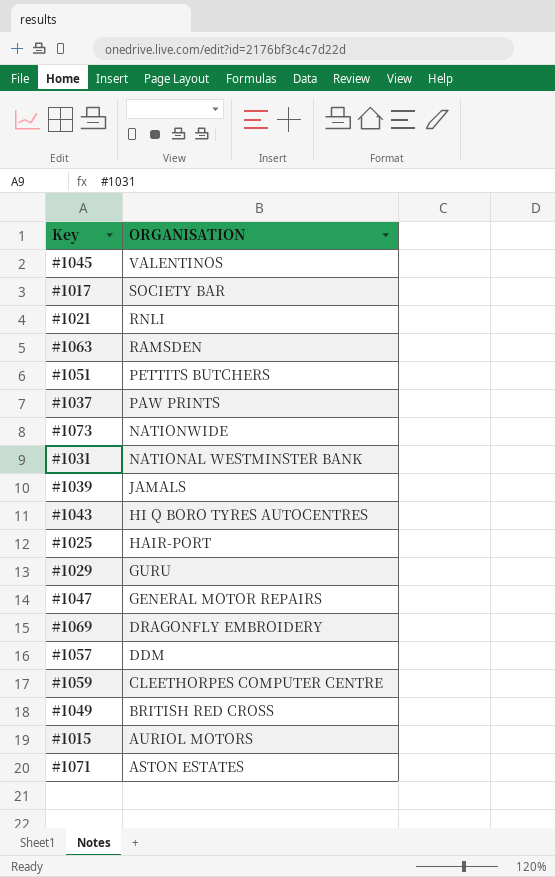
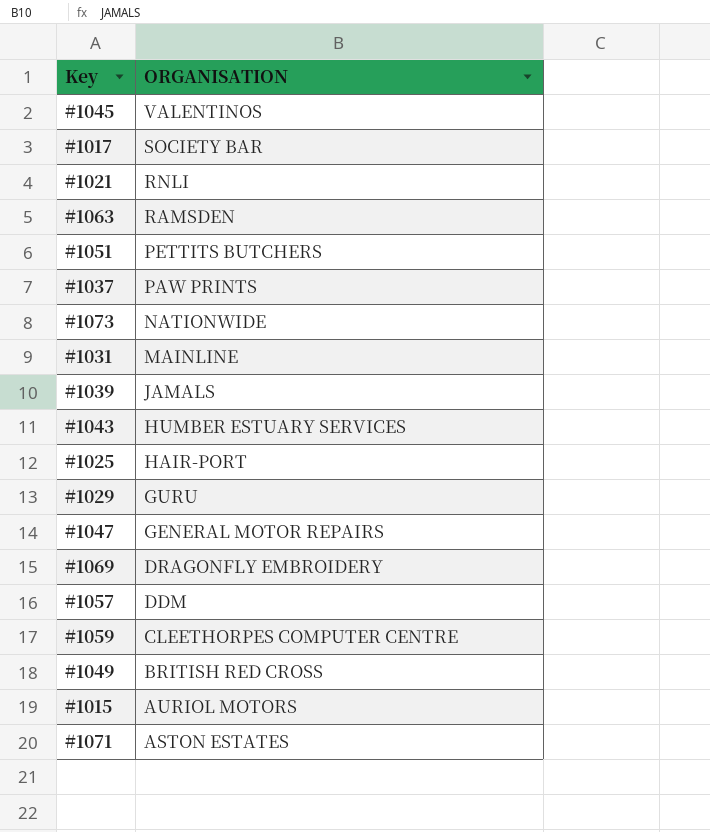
#1031 | ORGANISATION: NATIONAL WESTMINSTER BANK -> MAINLINE
#1043 | ORGANISATION: HI Q BORO TYRES AUTOCENTRES -> HUMBER ESTUARY SERVICES

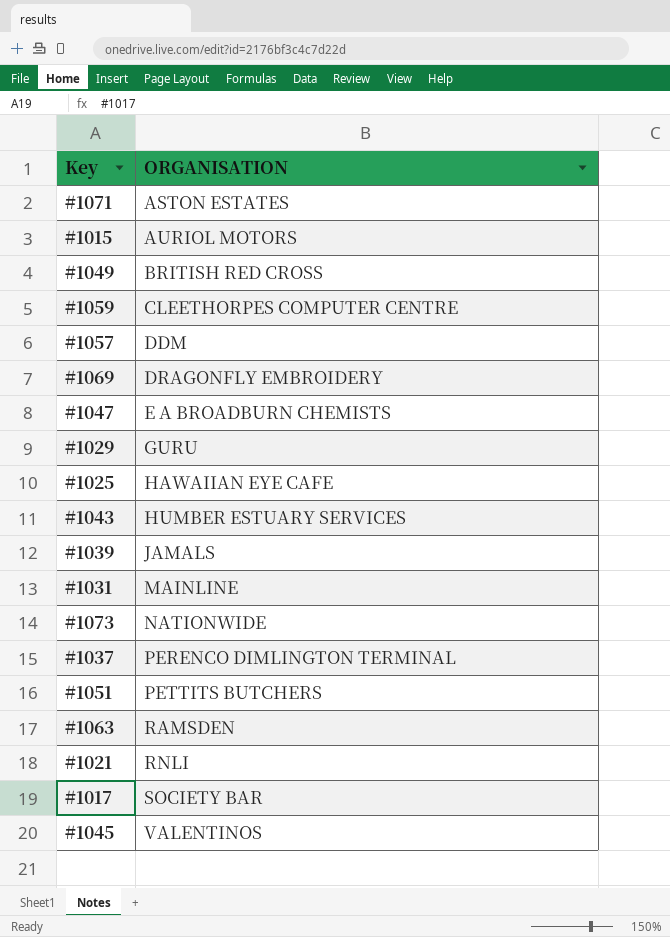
row order: ORGANISATION descending -> ORGANISATION ascending
#1047 | ORGANISATION: GENERAL MOTOR REPAIRS -> E A BROADBURN CHEMISTS
#1025 | ORGANISATION: HAIR-PORT -> HAWAIIAN EYE CAFE
#1037 | ORGANISATION: PAW PRINTS -> PERENCO DIMLINGTON TERMINAL

